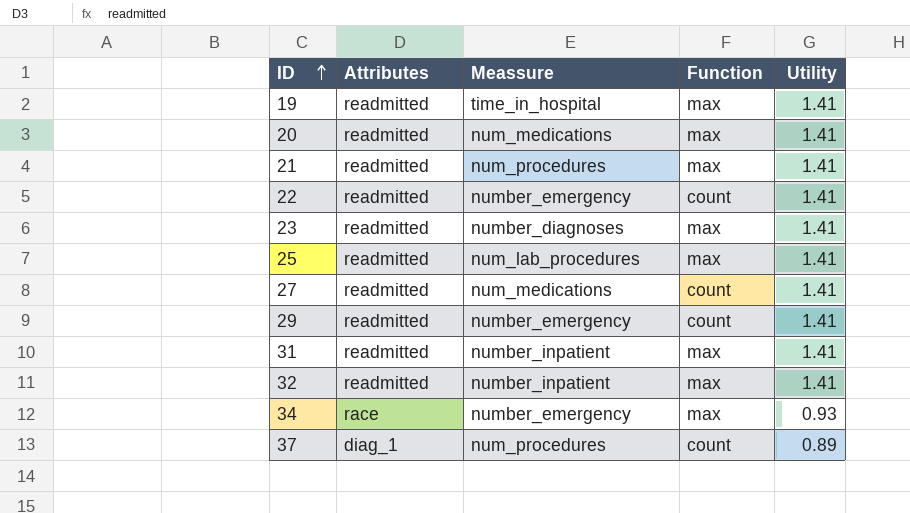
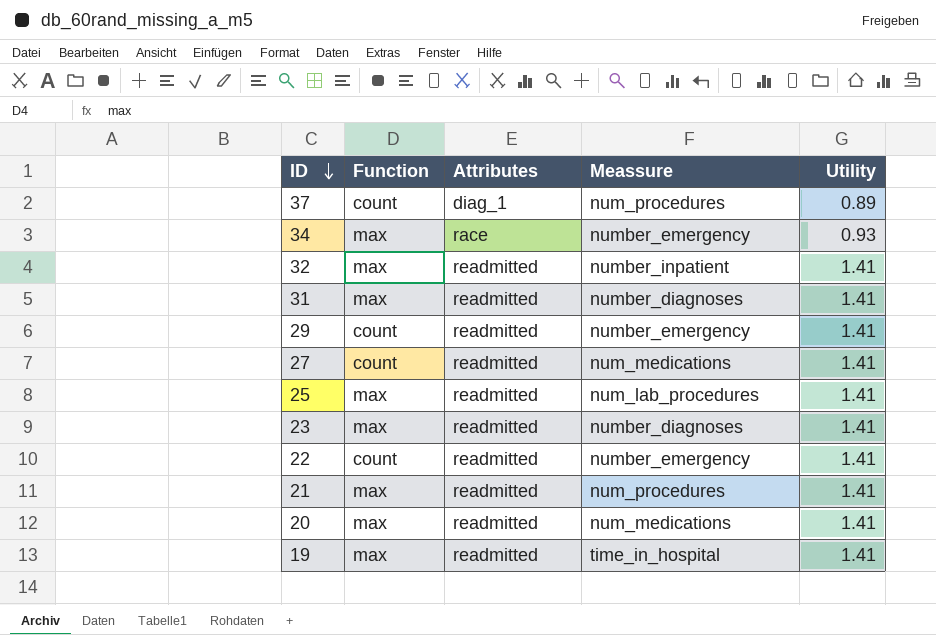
row order: ID ascending -> ID descending
column Function | position: 4 -> 2
31 | Meassure: number_inpatient -> number_diagnoses

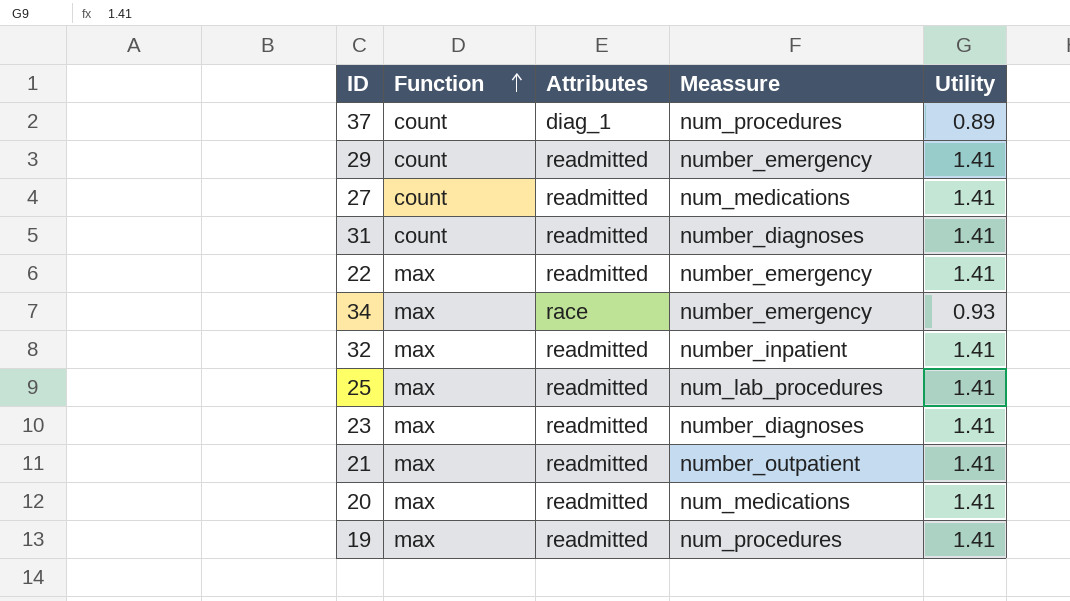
row order: ID descending -> Function ascending
31 | Function: max -> count
22 | Function: count -> max
21 | Meassure: num_procedures -> number_outpatient
19 | Meassure: time_in_hospital -> num_procedures

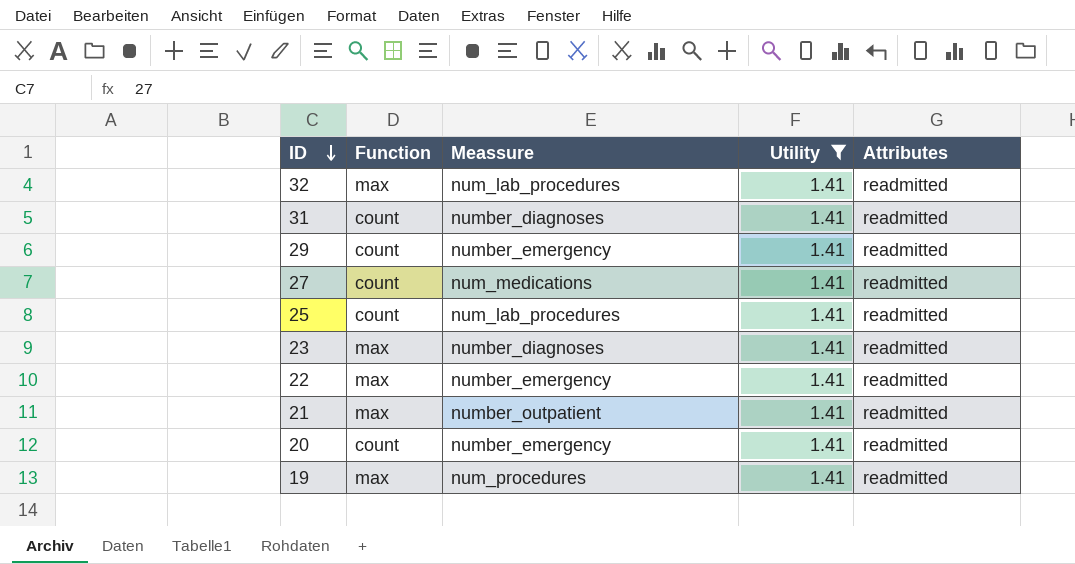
filter: none -> Utility = 1.41
row order: Function ascending -> ID descending
column Attributes | position: 3 -> 5
32 | Meassure: number_inpatient -> num_lab_procedures
25 | Function: max -> count
20 | Function: max -> count
20 | Meassure: num_medications -> number_emergency

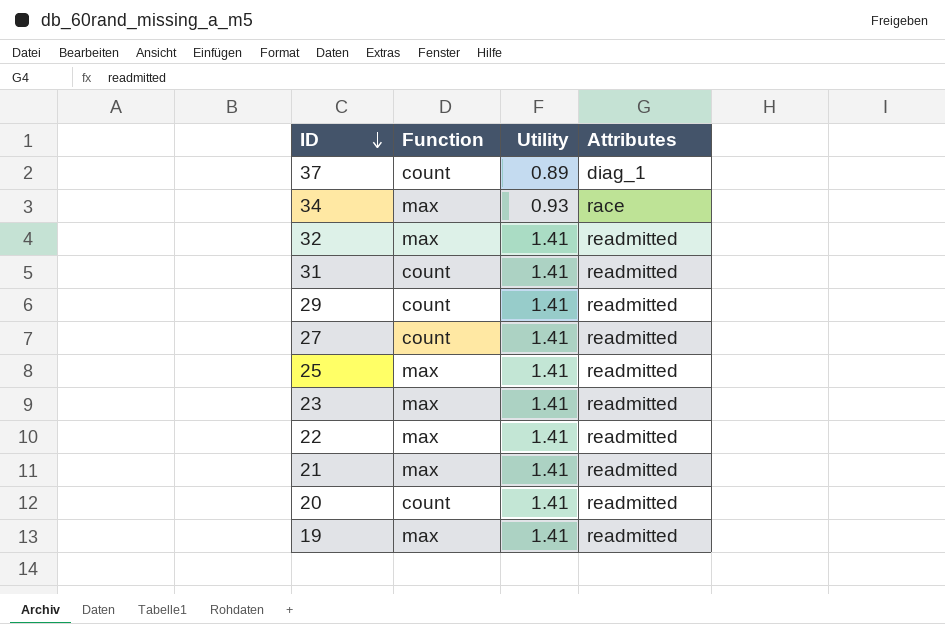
filter: Utility = 1.41 -> none
column Meassure | position: 3 -> none
25 | Function: count -> max

